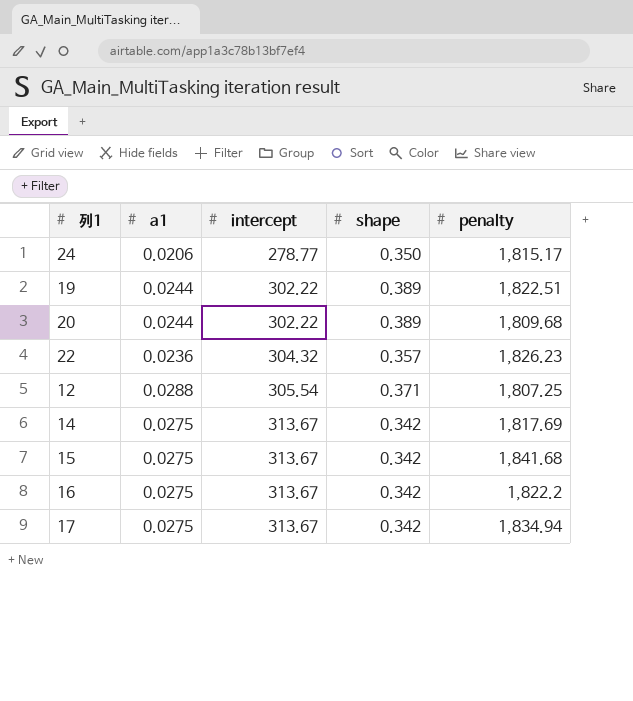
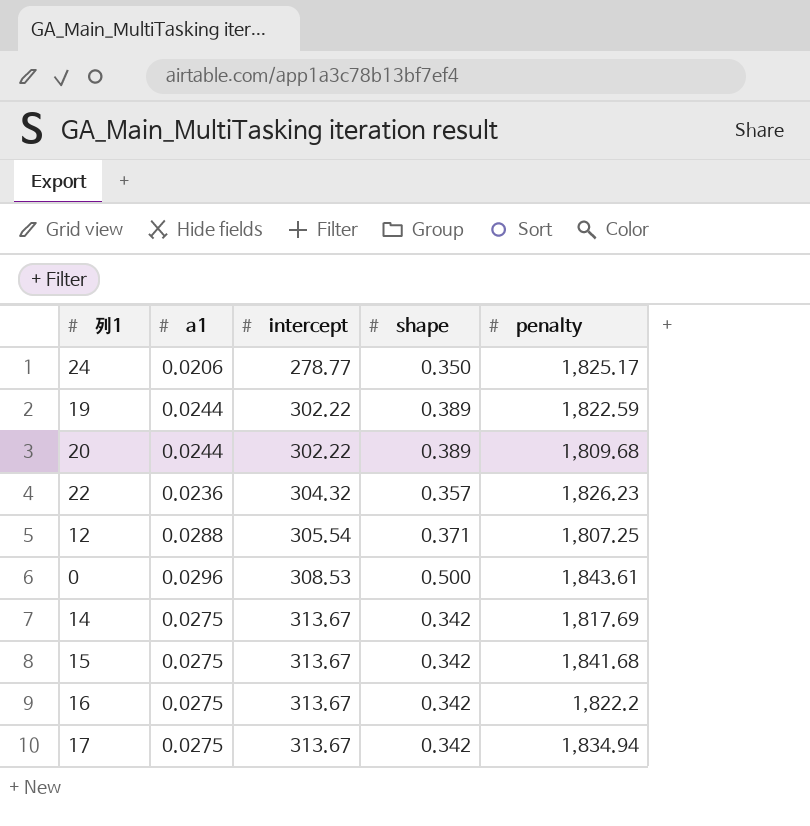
24 | penalty: 1,815.17 -> 1,825.17
19 | penalty: 1,822.51 -> 1,822.59
row 0: none -> 0.0296 | 308.53 | 0.500 | 1,843.61

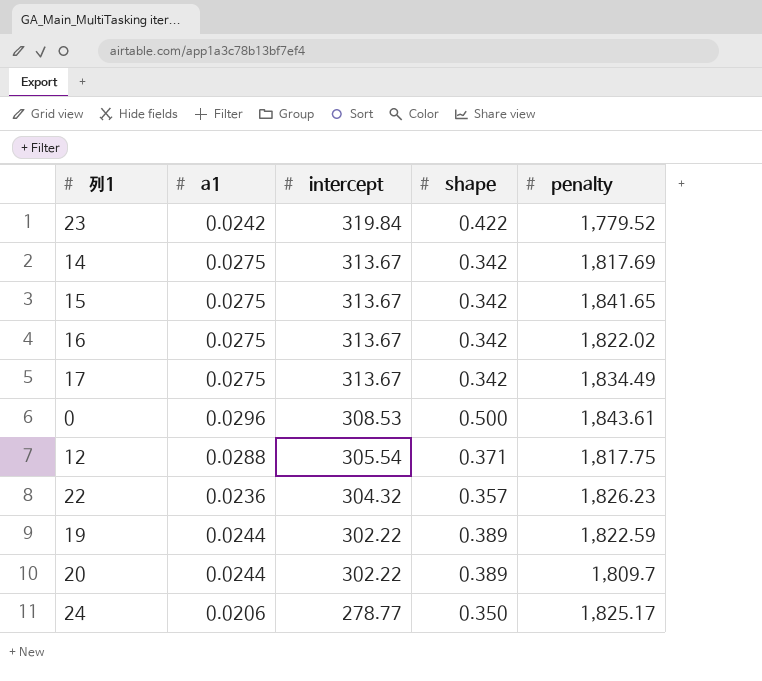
row order: intercept ascending -> intercept descending
row 23: none -> 0.0242 | 319.84 | 0.422 | 1,779.52
15 | penalty: 1,841.68 -> 1,841.65
16 | penalty: 1,822.2 -> 1,822.02
17 | penalty: 1,834.94 -> 1,834.49
12 | penalty: 1,807.25 -> 1,817.75
20 | penalty: 1,809.68 -> 1,809.7

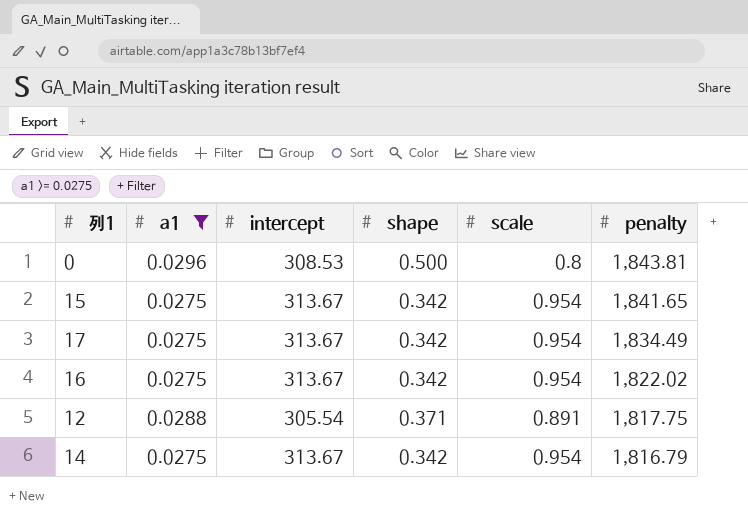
filter: none -> a1 >= 0.0275
row order: intercept descending -> penalty descending
column scale | position: none -> 5
0 | penalty: 1,843.61 -> 1,843.81
14 | penalty: 1,817.69 -> 1,816.79

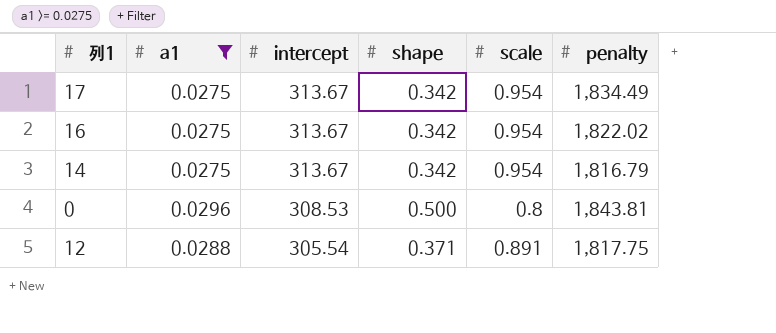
row order: penalty descending -> intercept descending
row 15: 0.0275 | 313.67 | 0.342 | 0.954 | 1,841.65 -> none

